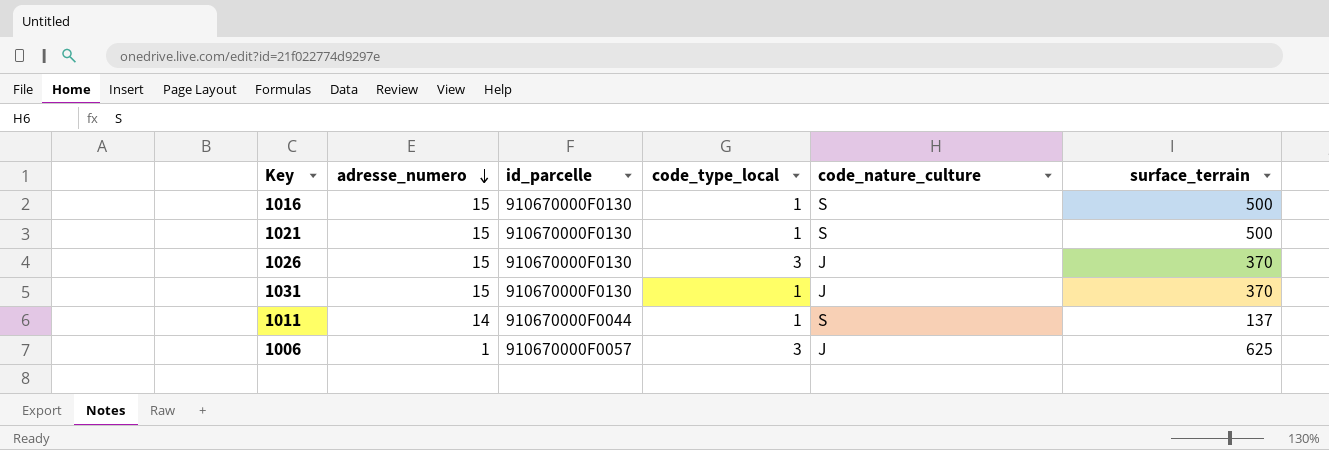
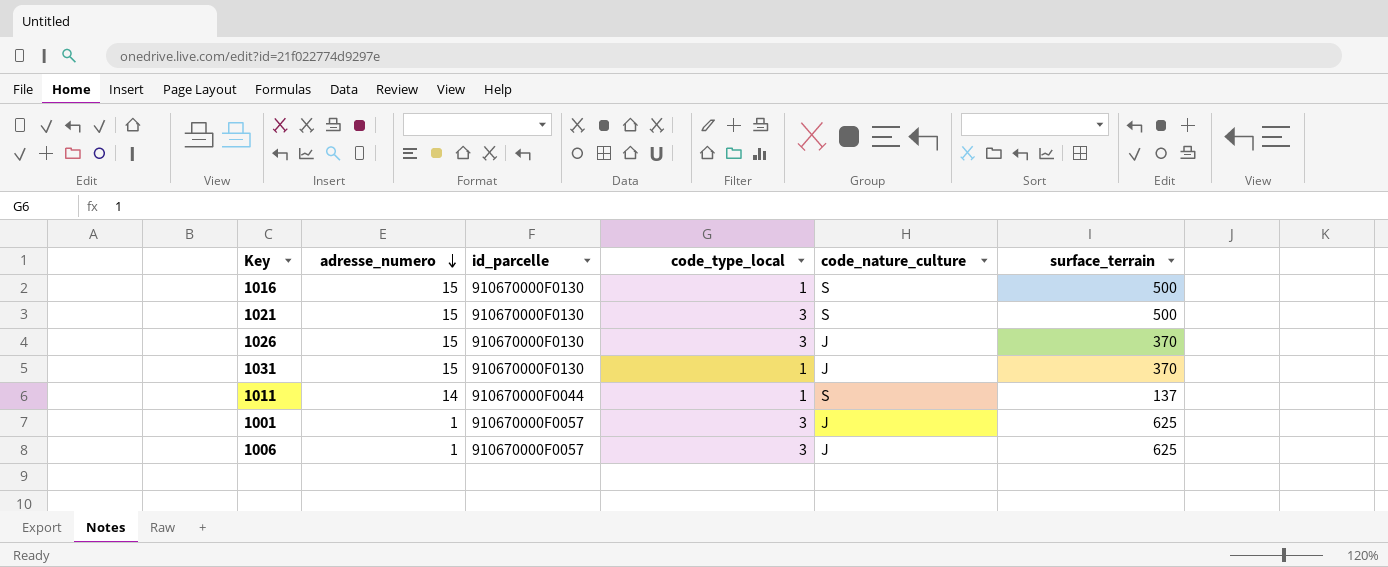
1021 | code_type_local: 1 -> 3
row 1001: none -> 1 | 910670000F0057 | 3 | J | 625

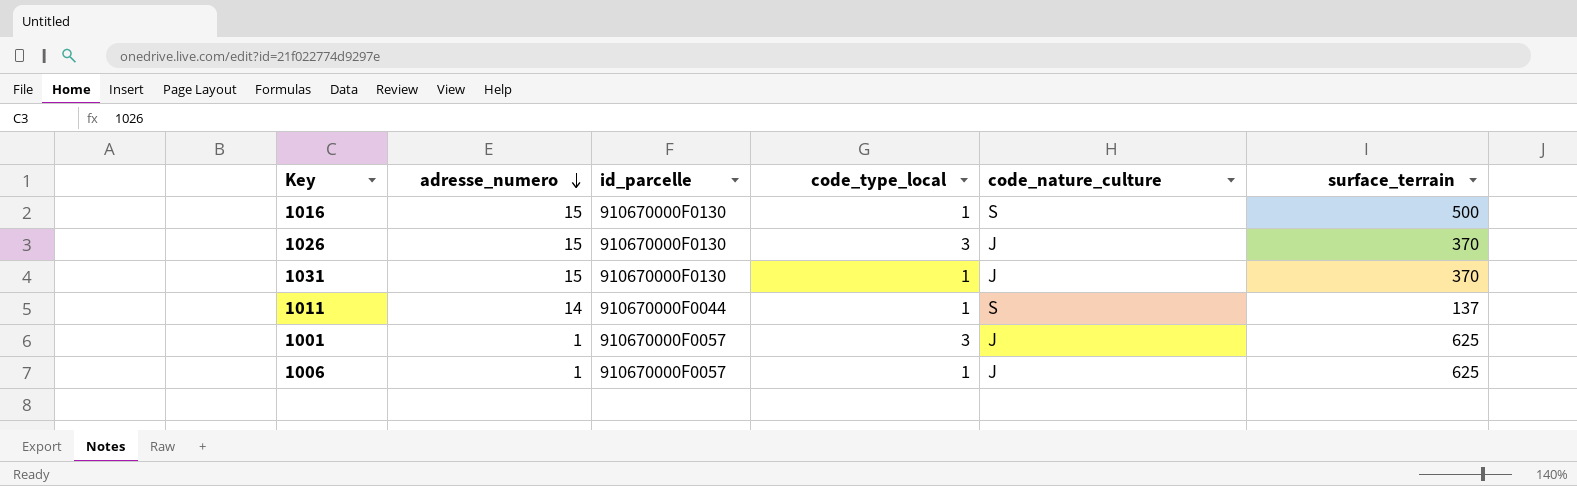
row 1021: 15 | 910670000F0130 | 3 | S | 500 -> none
1006 | code_type_local: 3 -> 1

